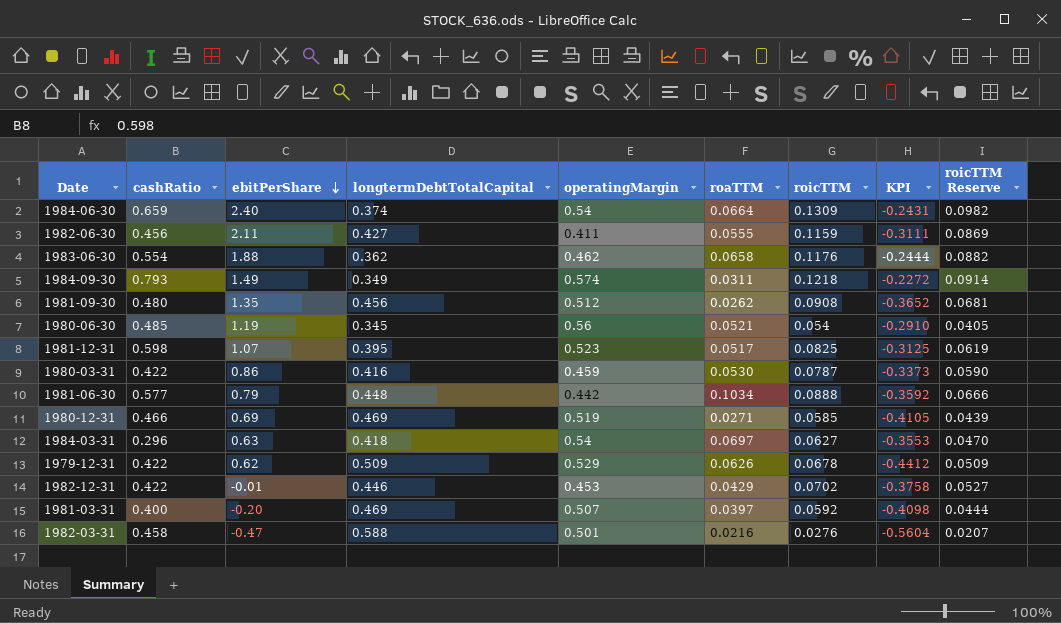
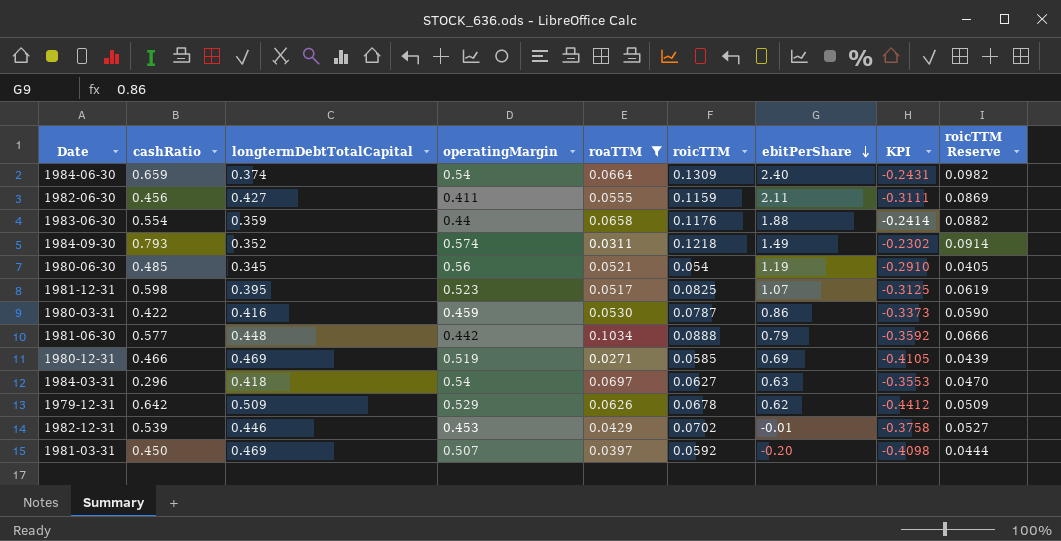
filter: none -> roaTTM >= 0.0271
column ebitPerShare | position: 3 -> 7
1983-06-30 | longtermDebtTotalCapital: 0.362 -> 0.359
1983-06-30 | operatingMargin: 0.462 -> 0.44
1983-06-30 | KPI: -0.2444 -> -0.2414
1984-09-30 | longtermDebtTotalCapital: 0.349 -> 0.352
1984-09-30 | KPI: -0.2272 -> -0.2302
1979-12-31 | cashRatio: 0.422 -> 0.642
1982-12-31 | cashRatio: 0.422 -> 0.539
1981-03-31 | cashRatio: 0.400 -> 0.450

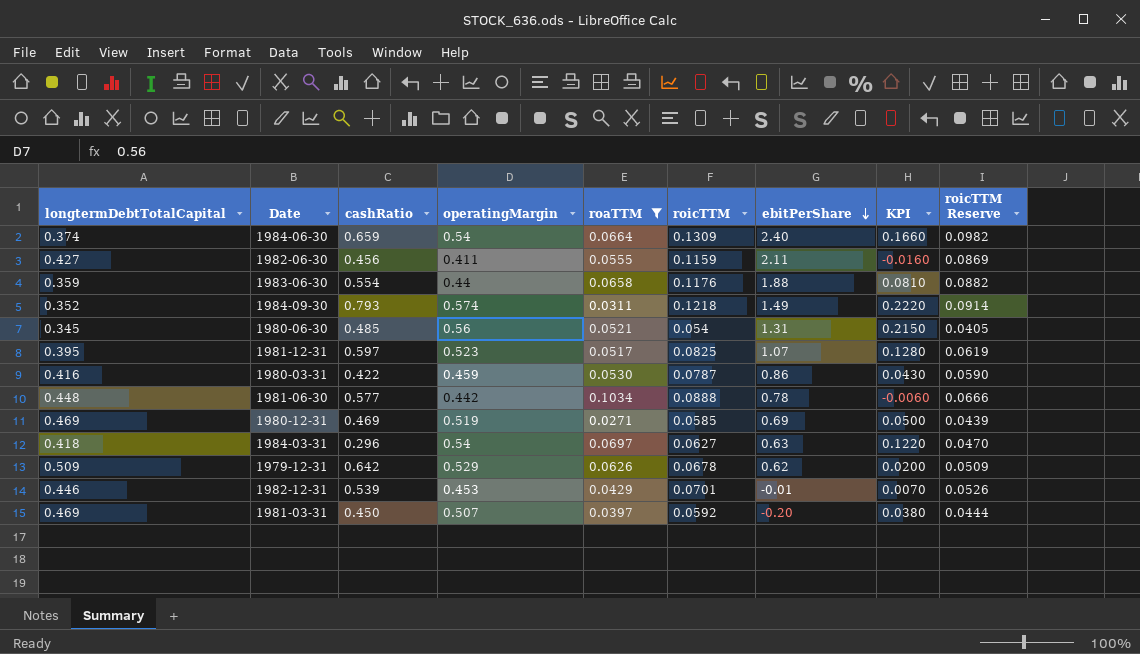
column longtermDebtTotalCapital | position: 3 -> 1
column KPI | formula: [roicTTM] - [longtermDebtTotalCapital] -> [operatingMargin] - [longtermDebtTotalCapital]
1980-06-30 | ebitPerShare: 1.19 -> 1.31
1981-12-31 | cashRatio: 0.598 -> 0.597
1981-06-30 | ebitPerShare: 0.79 -> 0.78
1980-12-31 | cashRatio: 0.466 -> 0.469
1982-12-31 | roicTTM: 0.0702 -> 0.0701
1982-12-31 | roicTTM Reserve: 0.0527 -> 0.0526

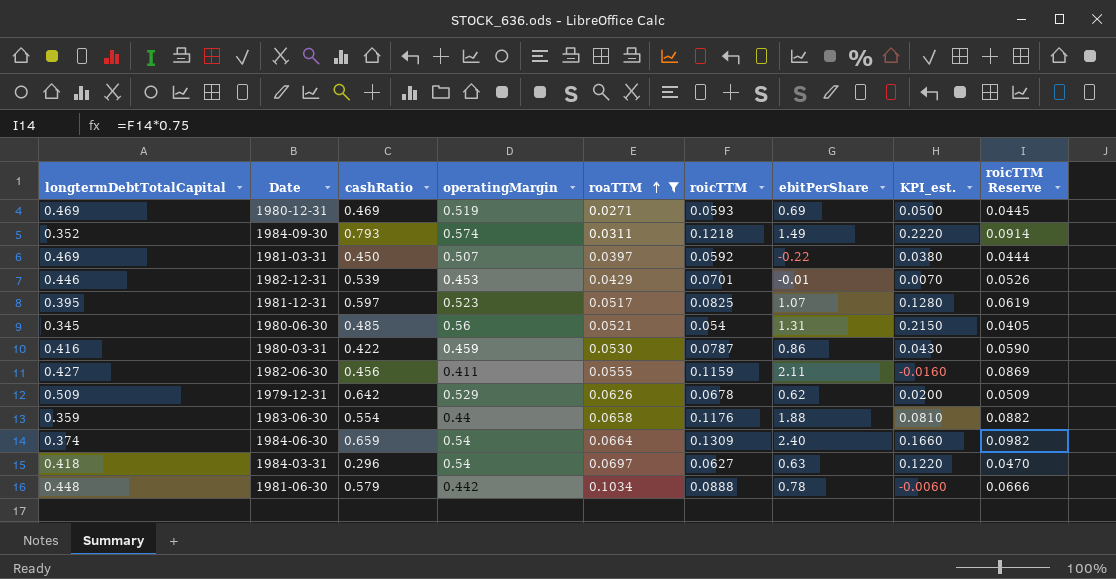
row order: ebitPerShare descending -> roaTTM ascending
column name: KPI -> KPI_est.
1980-12-31 | roicTTM: 0.0585 -> 0.0593
1980-12-31 | roicTTM Reserve: 0.0439 -> 0.0445
1981-03-31 | ebitPerShare: -0.20 -> -0.22
1981-06-30 | cashRatio: 0.577 -> 0.579

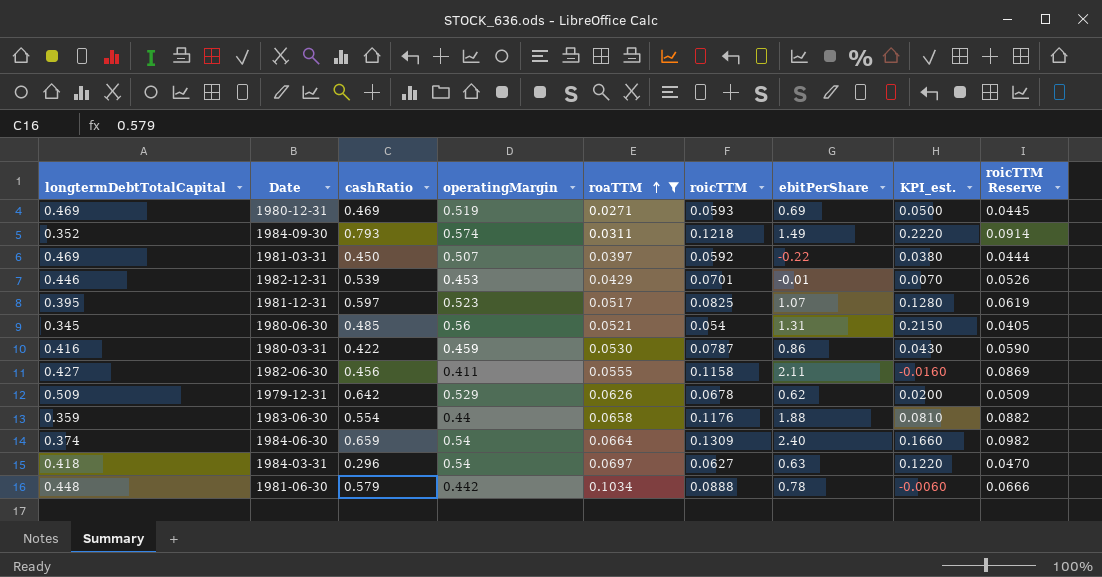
1982-06-30 | roicTTM: 0.1159 -> 0.1158

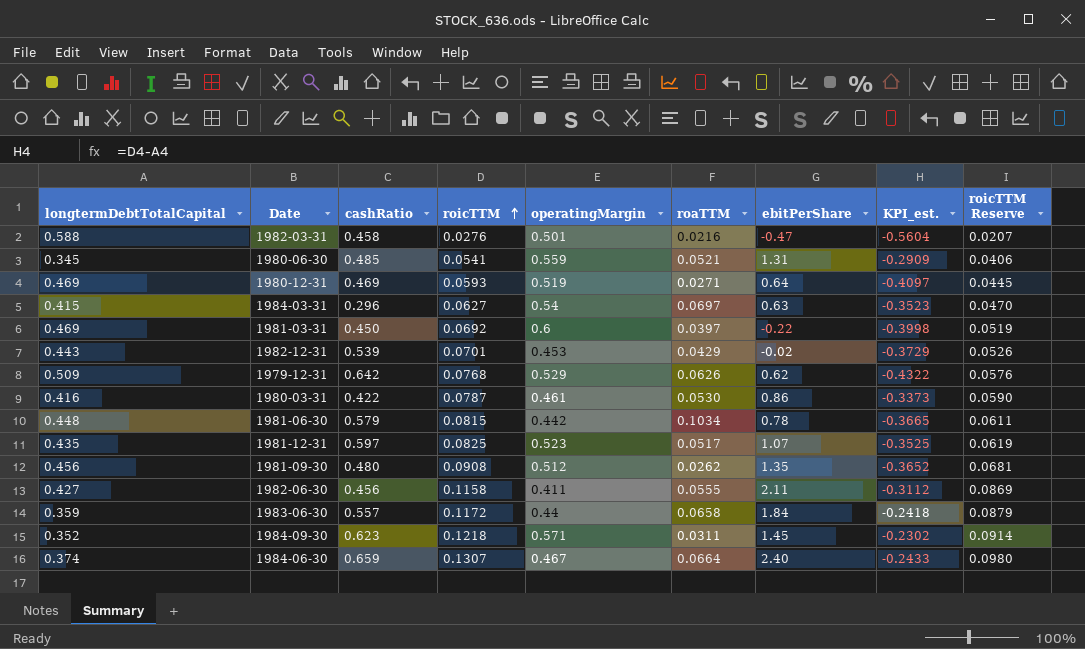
filter: roaTTM >= 0.0271 -> none
row order: roaTTM ascending -> roicTTM ascending
column roicTTM | position: 6 -> 4
column KPI_est. | formula: [operatingMargin] - [longtermDebtTotalCapital] -> [roicTTM] - [longtermDebtTotalCapital]
1980-06-30 | roicTTM: 0.054 -> 0.0541
1980-06-30 | operatingMargin: 0.56 -> 0.559
1980-06-30 | roicTTM Reserve: 0.0405 -> 0.0406
1980-12-31 | ebitPerShare: 0.69 -> 0.64
1984-03-31 | longtermDebtTotalCapital: 0.418 -> 0.415
1981-03-31 | roicTTM: 0.0592 -> 0.0692
1981-03-31 | operatingMargin: 0.507 -> 0.6
1981-03-31 | roicTTM Reserve: 0.0444 -> 0.0519
1982-12-31 | longtermDebtTotalCapital: 0.446 -> 0.443
1982-12-31 | ebitPerShare: -0.01 -> -0.02
1979-12-31 | roicTTM: 0.0678 -> 0.0768
1979-12-31 | roicTTM Reserve: 0.0509 -> 0.0576
1980-03-31 | operatingMargin: 0.459 -> 0.461
1981-06-30 | roicTTM: 0.0888 -> 0.0815
1981-06-30 | roicTTM Reserve: 0.0666 -> 0.0611
1981-12-31 | longtermDebtTotalCapital: 0.395 -> 0.435
1983-06-30 | cashRatio: 0.554 -> 0.557
1983-06-30 | roicTTM: 0.1176 -> 0.1172
1983-06-30 | ebitPerShare: 1.88 -> 1.84
1983-06-30 | roicTTM Reserve: 0.0882 -> 0.0879
1984-09-30 | cashRatio: 0.793 -> 0.623
1984-09-30 | operatingMargin: 0.574 -> 0.571
1984-09-30 | ebitPerShare: 1.49 -> 1.45
1984-06-30 | roicTTM: 0.1309 -> 0.1307
1984-06-30 | operatingMargin: 0.54 -> 0.467
1984-06-30 | roicTTM Reserve: 0.0982 -> 0.0980

